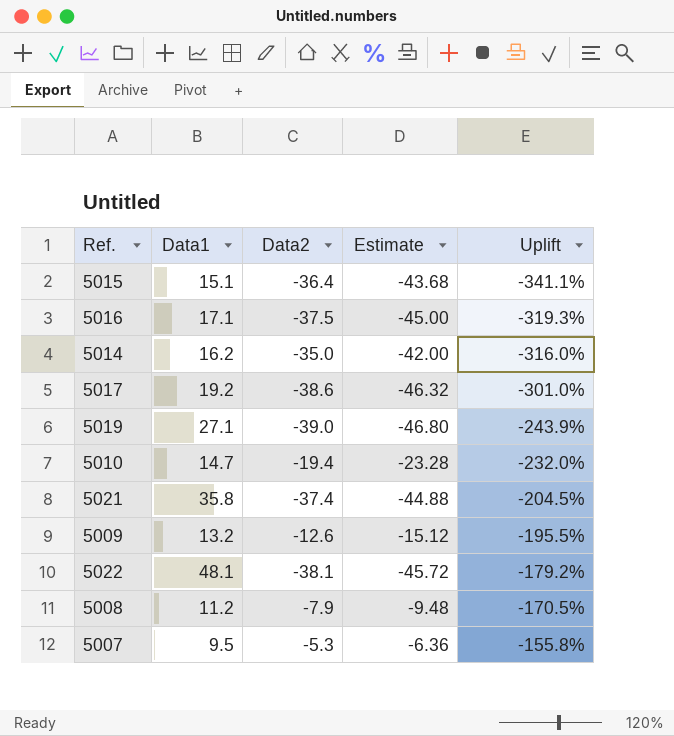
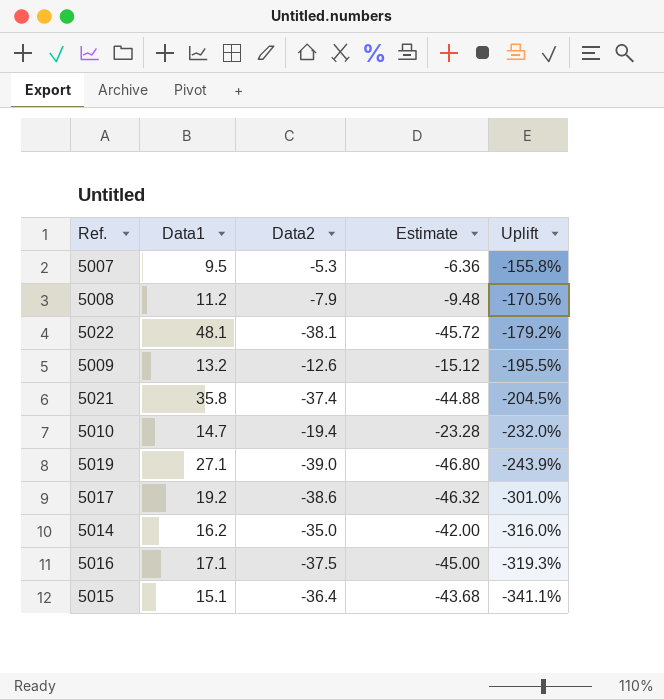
row order: Uplift ascending -> Uplift descending

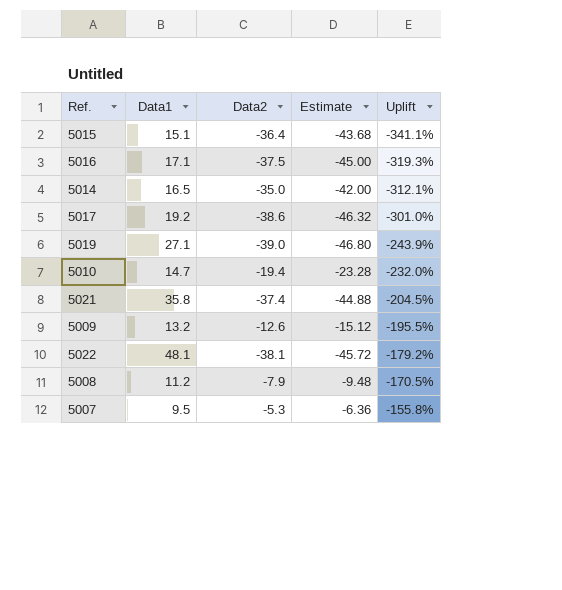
row order: Uplift descending -> Uplift ascending
5014 | Data1: 16.2 -> 16.5
5014 | Uplift: -316.0% -> -312.1%

